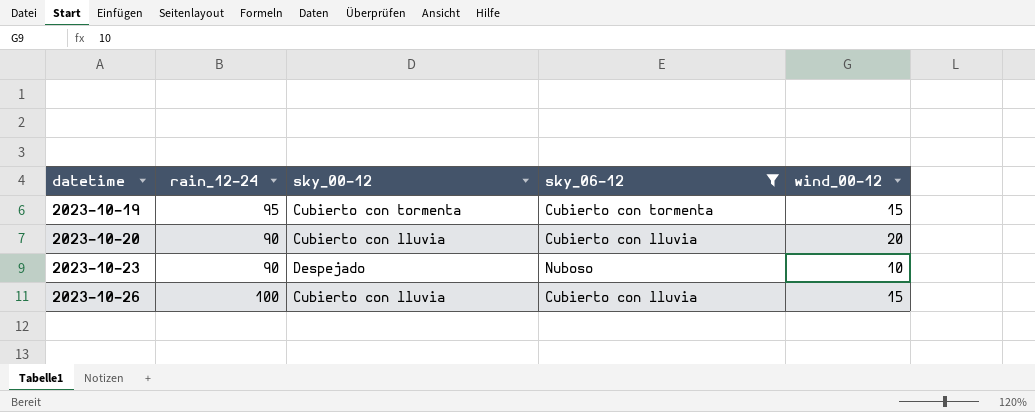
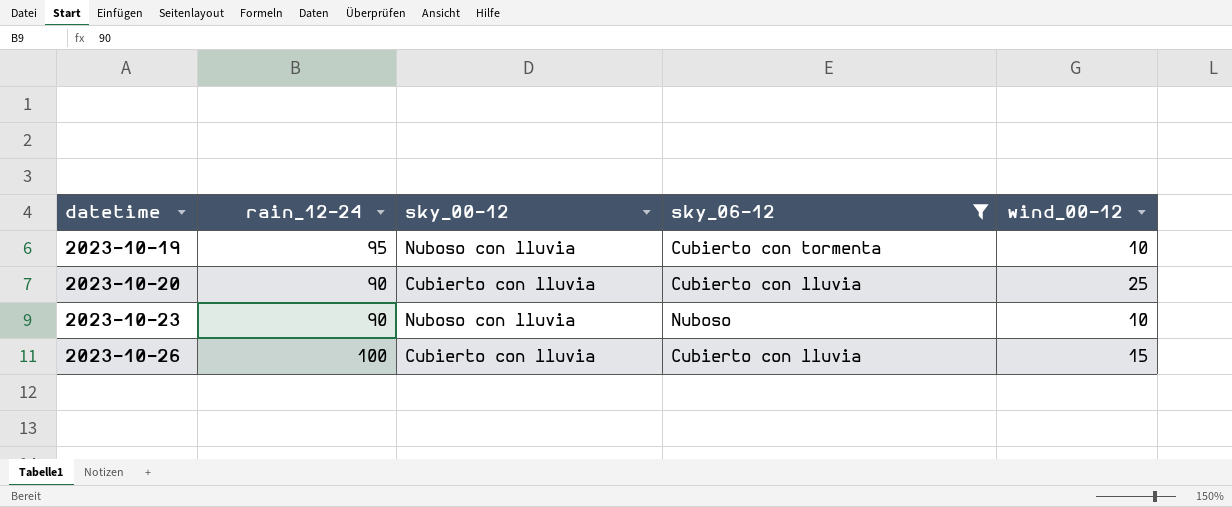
2023-10-19 | sky_00-12: Cubierto con tormenta -> Nuboso con lluvia
2023-10-19 | wind_00-12: 15 -> 10
2023-10-20 | wind_00-12: 20 -> 25
2023-10-23 | sky_00-12: Despejado -> Nuboso con lluvia

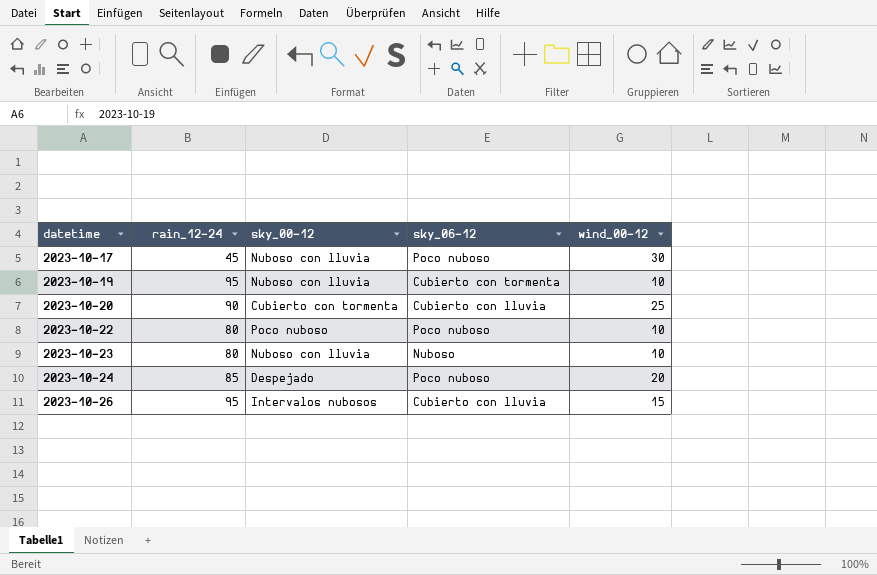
filter: sky_06-12 != Poco nuboso -> none
2023-10-20 | sky_00-12: Cubierto con lluvia -> Cubierto con tormenta
2023-10-23 | rain_12-24: 90 -> 80
2023-10-26 | rain_12-24: 100 -> 95
2023-10-26 | sky_00-12: Cubierto con lluvia -> Intervalos nubosos

